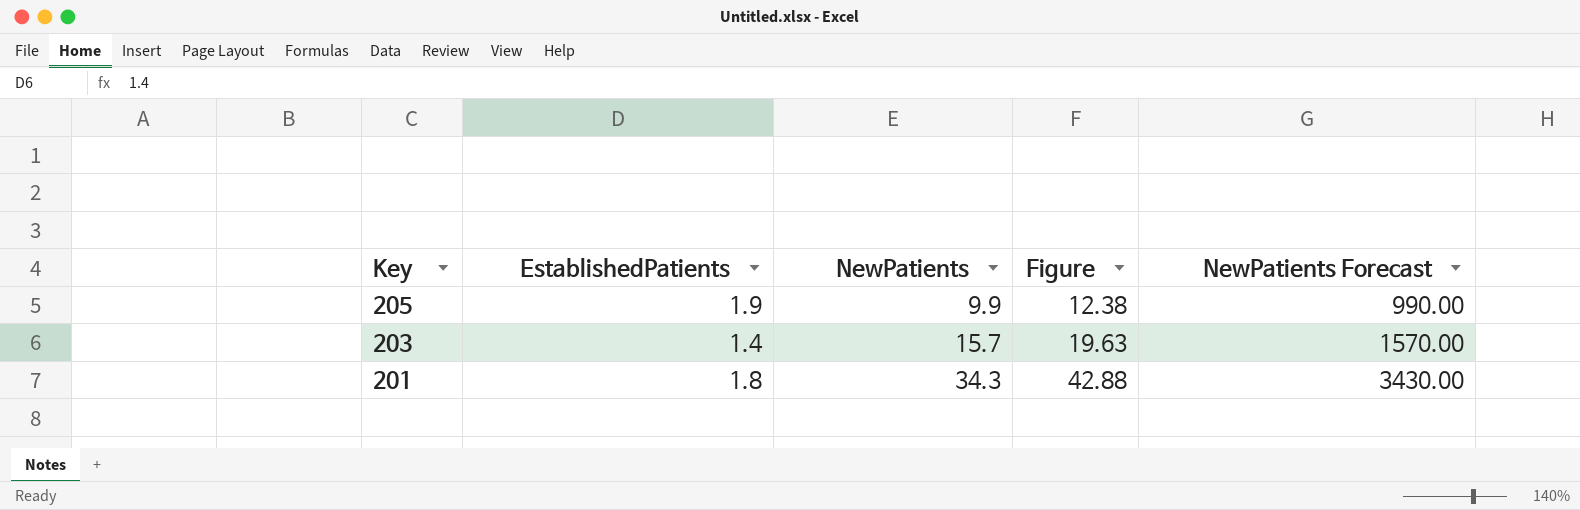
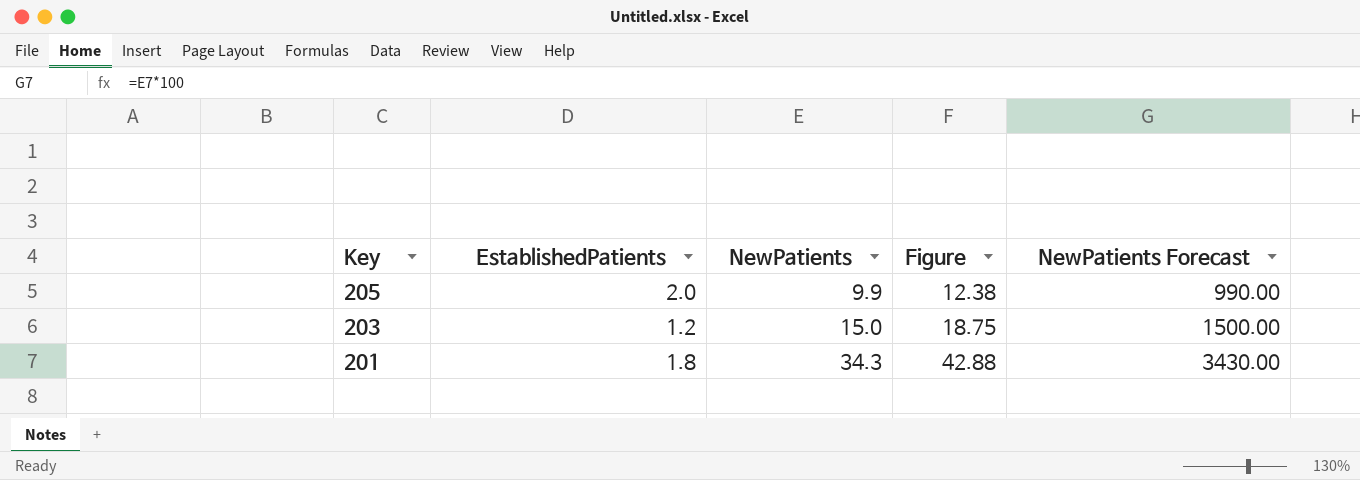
205 | EstablishedPatients: 1.9 -> 2.0
203 | EstablishedPatients: 1.4 -> 1.2
203 | NewPatients: 15.7 -> 15.0
203 | Figure: 19.63 -> 18.75
203 | NewPatients Forecast: 1570.00 -> 1500.00

